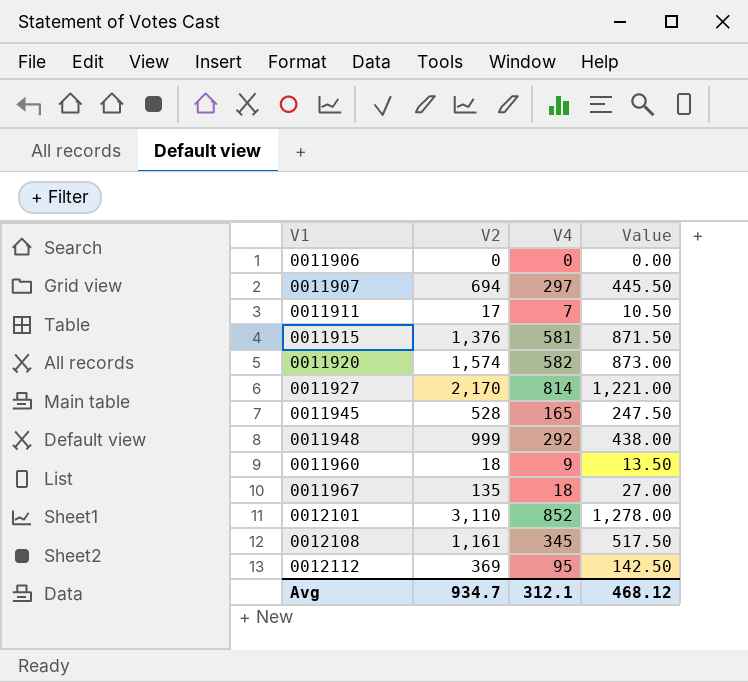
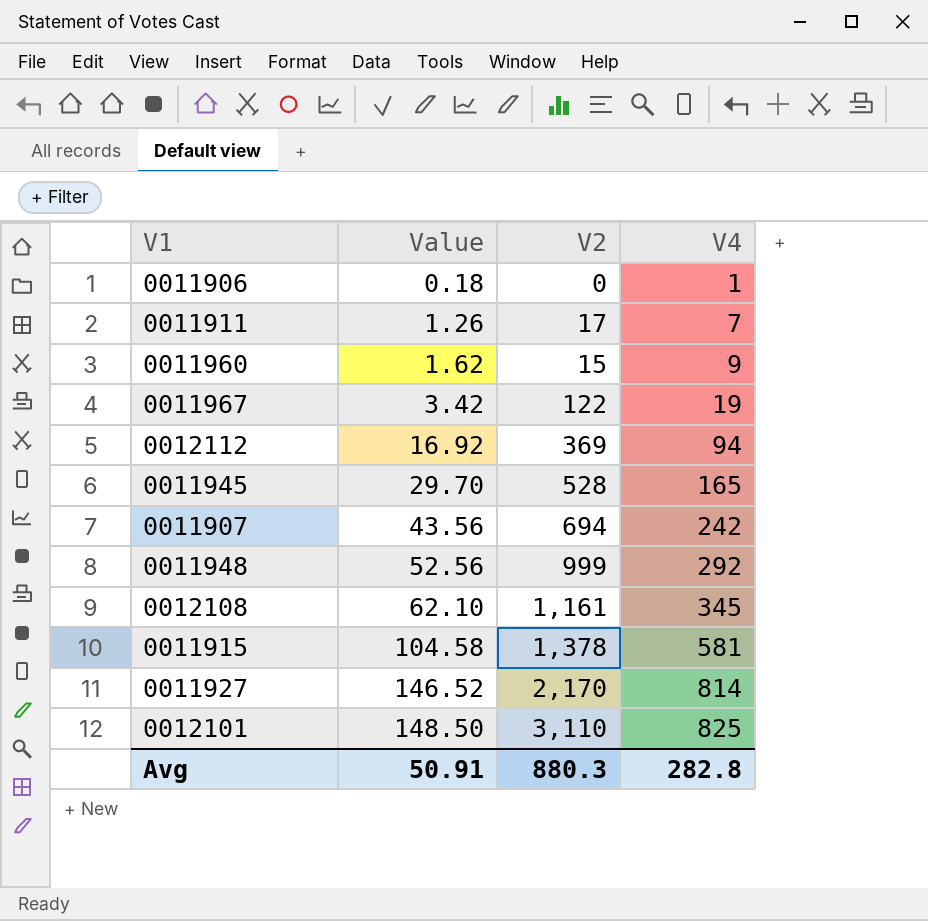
row order: V1 ascending -> Value ascending
column Value | formula: [V4] * 1.5 -> [V4] * 0.18
column Value | position: 4 -> 2
row 0011920: 1,574 | 582 | 873.00 -> none
0011906 | V4: 0 -> 1
0011960 | V2: 18 -> 15
0011967 | V2: 135 -> 122
0011967 | V4: 18 -> 19
0012112 | V4: 95 -> 94
0011907 | V4: 297 -> 242
0011915 | V2: 1,376 -> 1,378
0012101 | V4: 852 -> 825
Avg | Value: 468.12 -> 50.91
Avg | V2: 934.7 -> 880.3
Avg | V4: 312.1 -> 282.8

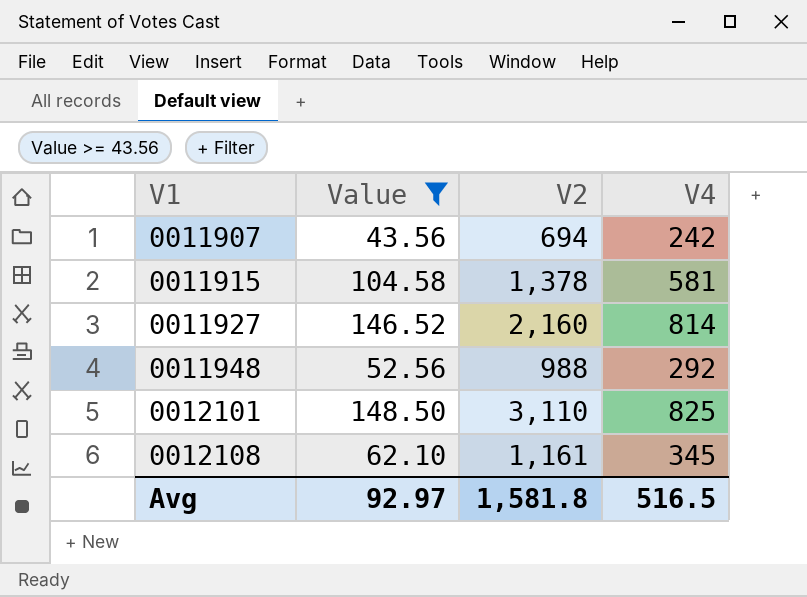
filter: none -> Value >= 43.56
row order: Value ascending -> V1 ascending
0011927 | V2: 2,170 -> 2,160
0011948 | V2: 999 -> 988
Avg | Value: 50.91 -> 92.97
Avg | V2: 880.3 -> 1,581.8
Avg | V4: 282.8 -> 516.5

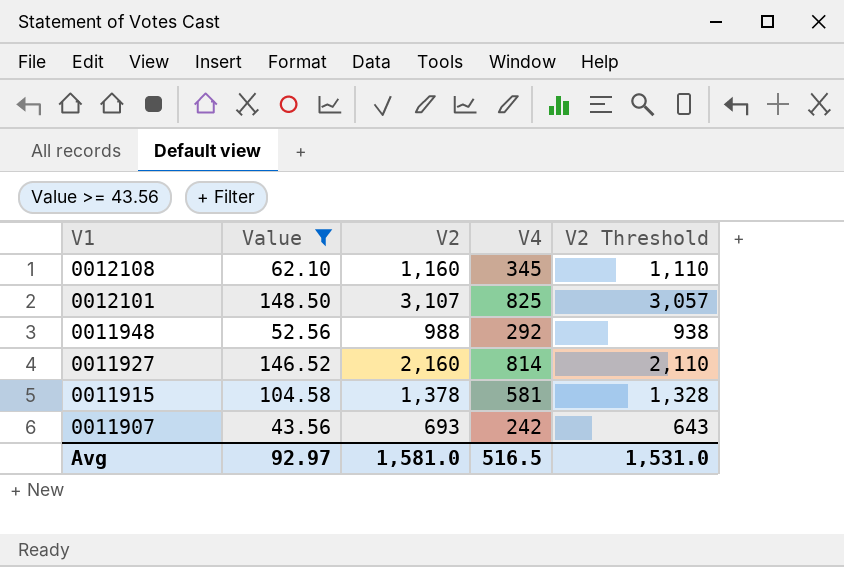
row order: V1 ascending -> V1 descending
column V2 Threshold | formula: none -> [V2] - 50
0012108 | V2: 1,161 -> 1,160
0012101 | V2: 3,110 -> 3,107
0011907 | V2: 694 -> 693
Avg | V2: 1,581.8 -> 1,581.0

